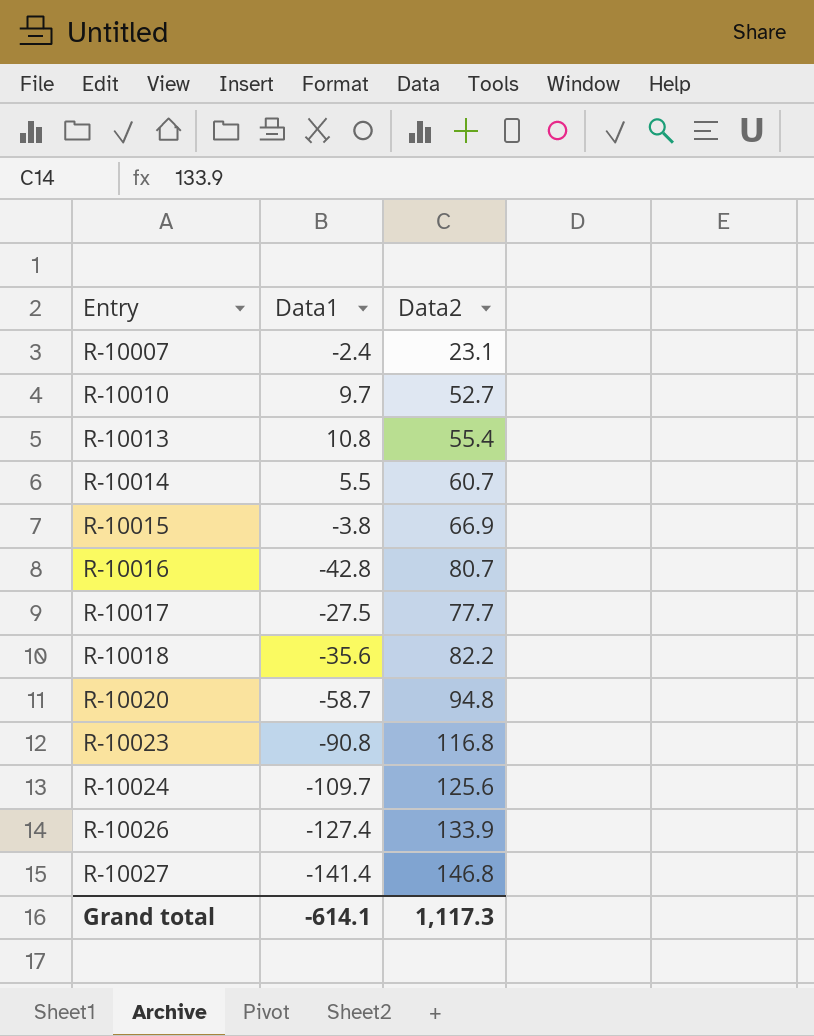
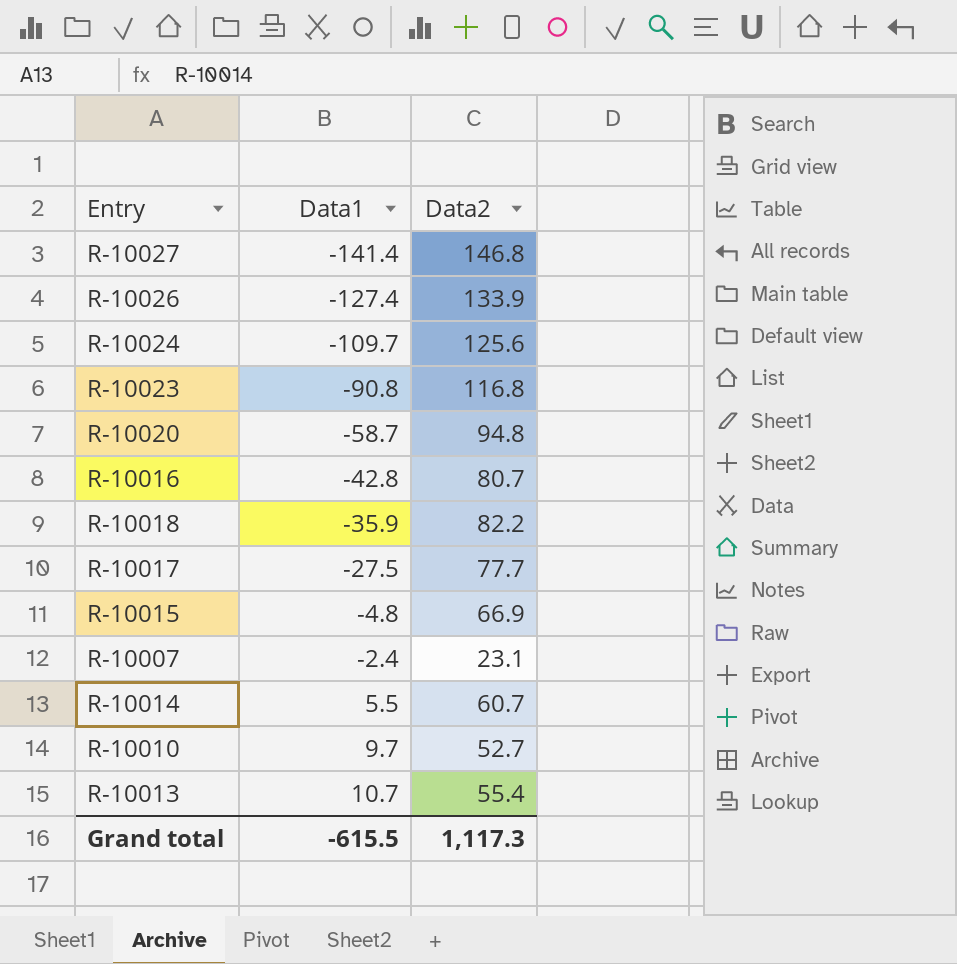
row order: Entry ascending -> Data1 ascending
R-10018 | Data1: -35.6 -> -35.9
R-10015 | Data1: -3.8 -> -4.8
R-10013 | Data1: 10.8 -> 10.7
Grand total | Data1: -614.1 -> -615.5

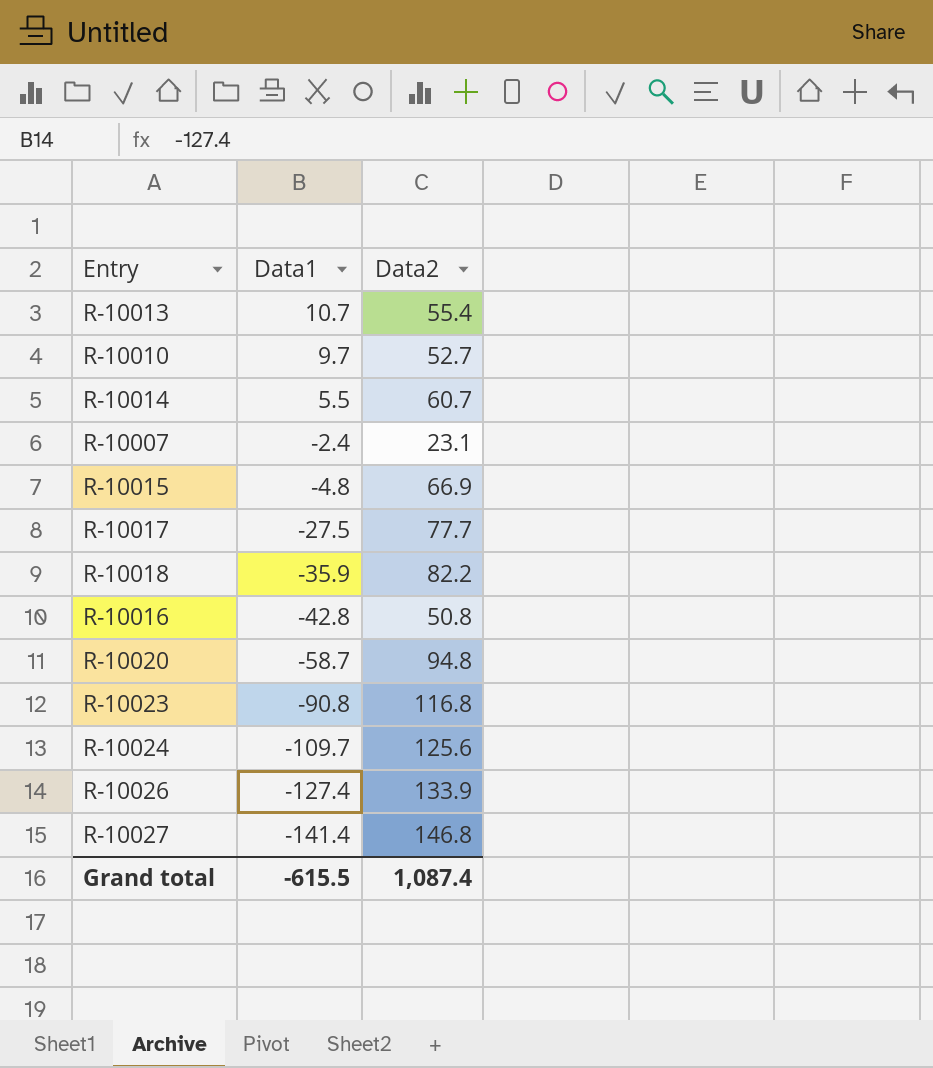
row order: Data1 ascending -> Data1 descending
R-10016 | Data2: 80.7 -> 50.8
Grand total | Data2: 1,117.3 -> 1,087.4

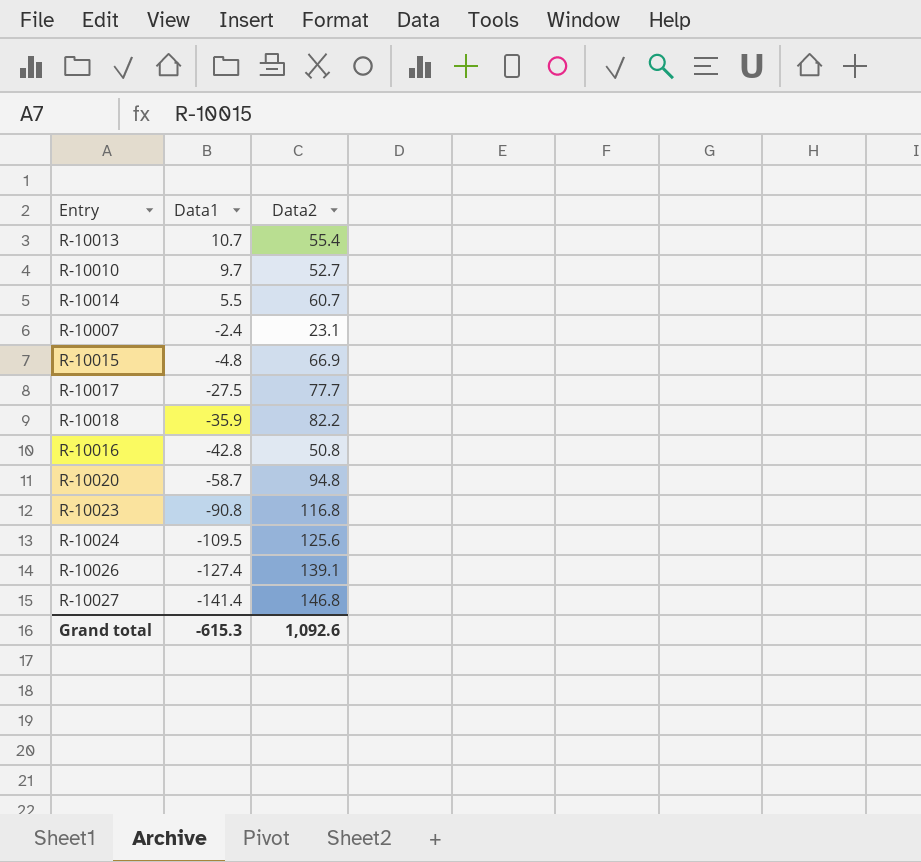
R-10024 | Data1: -109.7 -> -109.5
R-10026 | Data2: 133.9 -> 139.1
Grand total | Data1: -615.5 -> -615.3
Grand total | Data2: 1,087.4 -> 1,092.6

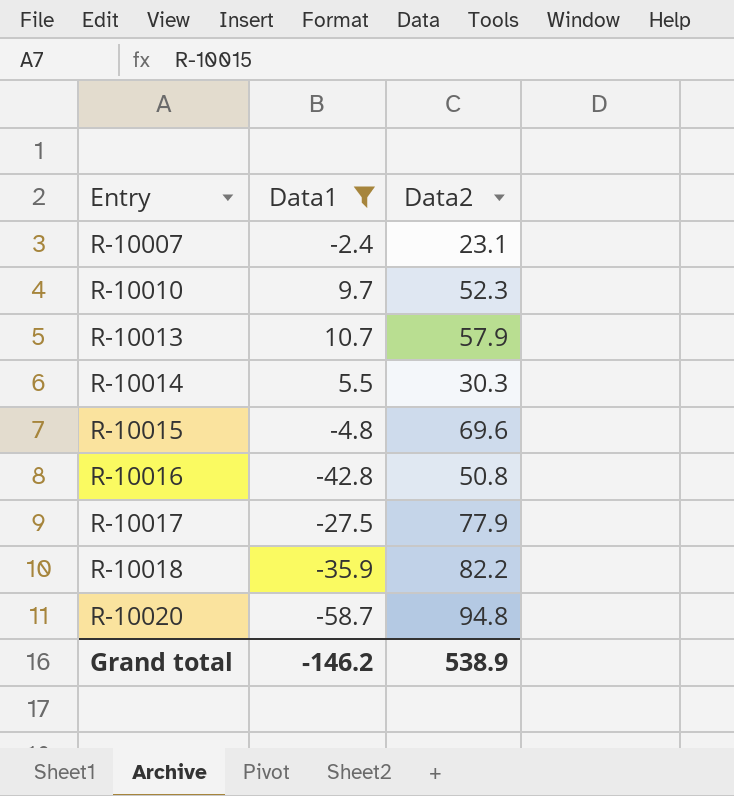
filter: none -> Data1 >= -58.7
row order: Data1 descending -> Entry ascending
R-10010 | Data2: 52.7 -> 52.3
R-10013 | Data2: 55.4 -> 57.9
R-10014 | Data2: 60.7 -> 30.3
R-10015 | Data2: 66.9 -> 69.6
R-10017 | Data2: 77.7 -> 77.9
Grand total | Data1: -615.3 -> -146.2
Grand total | Data2: 1,092.6 -> 538.9

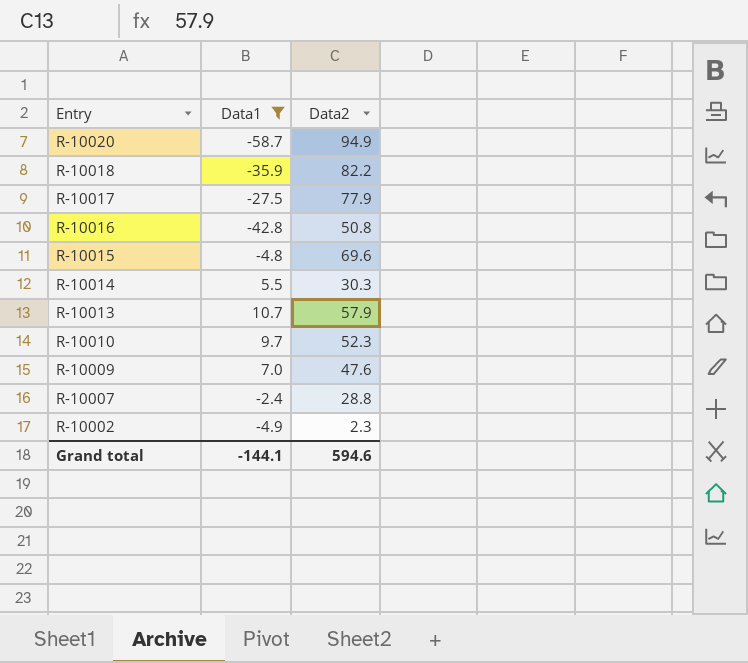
row order: Entry ascending -> Entry descending
R-10020 | Data2: 94.8 -> 94.9
row R-10009: none -> 7.0 | 47.6
R-10007 | Data2: 23.1 -> 28.8
row R-10002: none -> -4.9 | 2.3
Grand total | Data1: -146.2 -> -144.1
Grand total | Data2: 538.9 -> 594.6

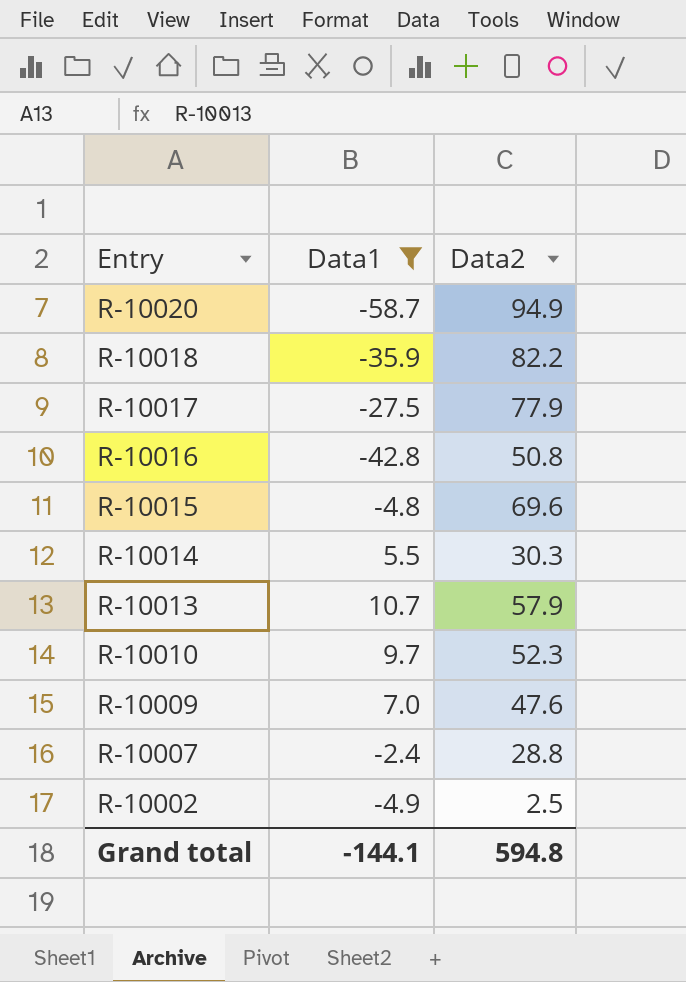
R-10002 | Data2: 2.3 -> 2.5
Grand total | Data2: 594.6 -> 594.8

